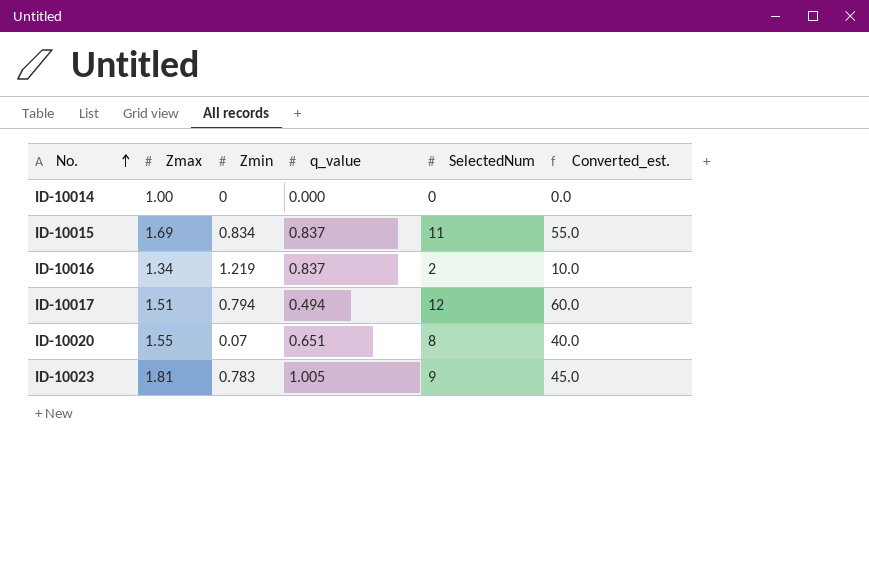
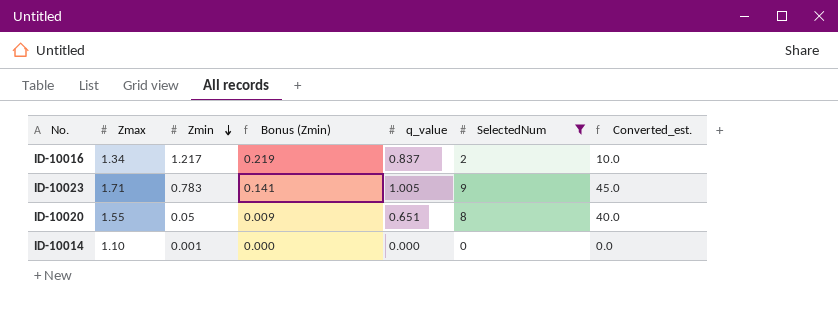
filter: none -> SelectedNum <= 9
row order: No. ascending -> Zmin descending
column Bonus (Zmin) | formula: none -> [Zmin] * 0.18
ID-10016 | Zmin: 1.219 -> 1.217
ID-10023 | Zmax: 1.81 -> 1.71
ID-10020 | Zmin: 0.07 -> 0.05
ID-10014 | Zmax: 1.00 -> 1.10
ID-10014 | Zmin: 0 -> 0.001

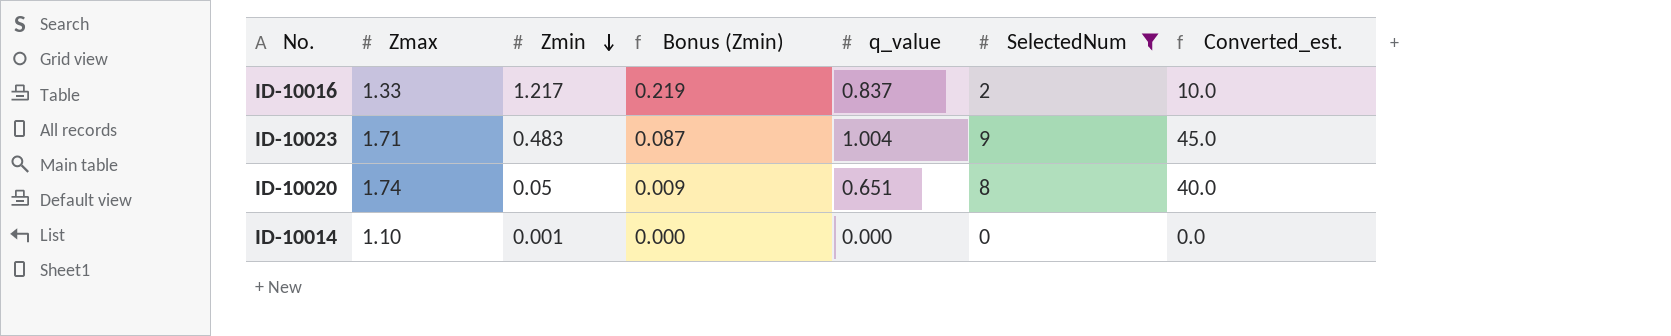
ID-10016 | Zmax: 1.34 -> 1.33
ID-10023 | Zmin: 0.783 -> 0.483
ID-10023 | Bonus (Zmin): 0.141 -> 0.087
ID-10023 | q_value: 1.005 -> 1.004
ID-10020 | Zmax: 1.55 -> 1.74

